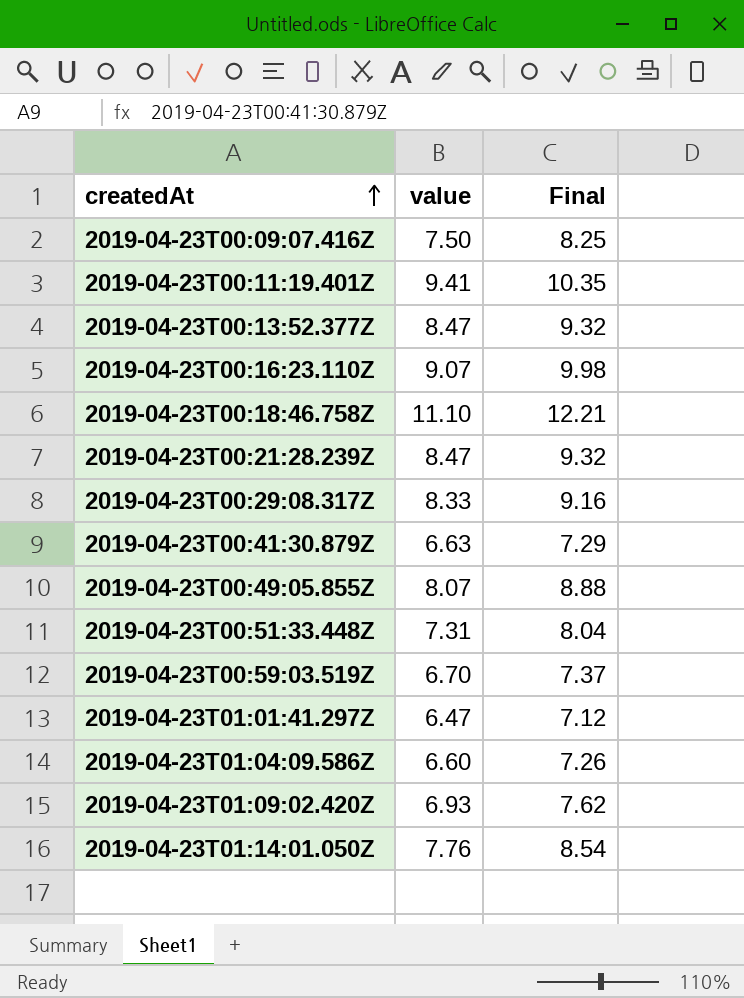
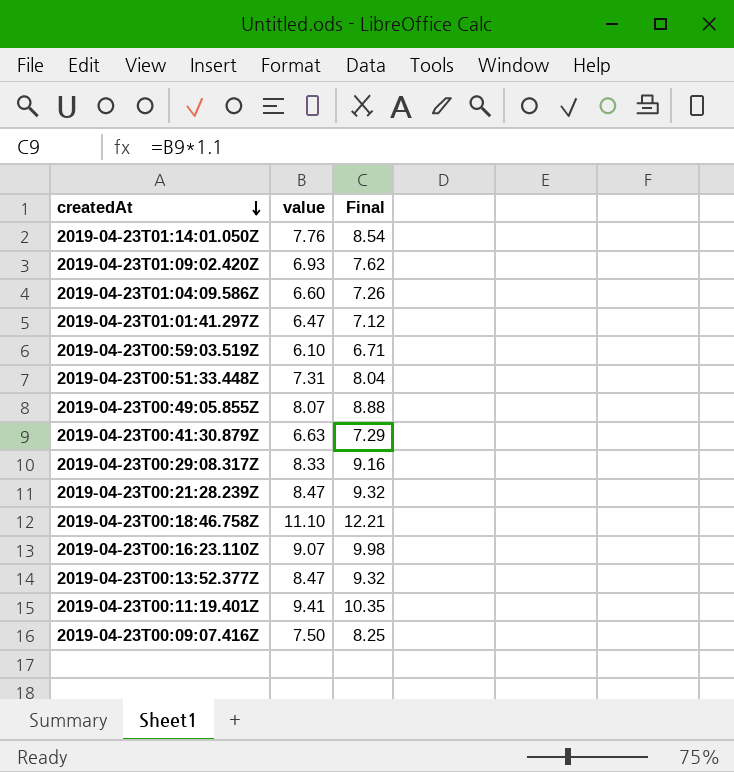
row order: createdAt ascending -> createdAt descending
2019-04-23T00:59:03.519Z | value: 6.70 -> 6.10
2019-04-23T00:59:03.519Z | Final: 7.37 -> 6.71

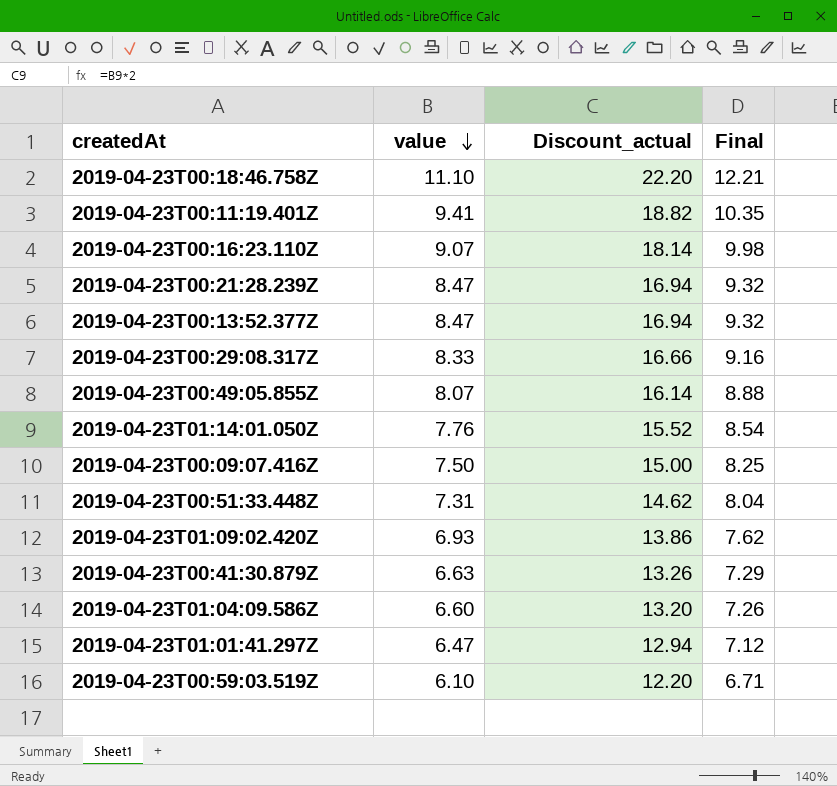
row order: createdAt descending -> value descending
column Discount_actual | formula: none -> [value] * 2

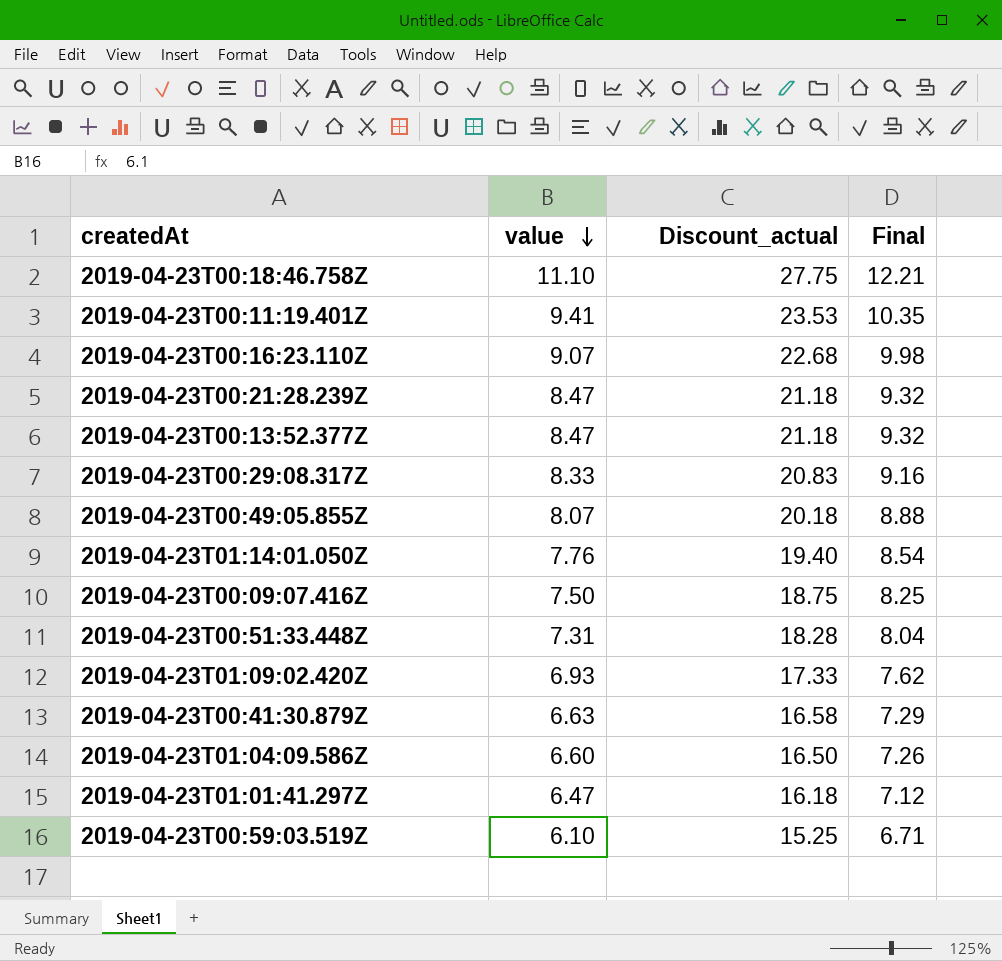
column Discount_actual | formula: [value] * 2 -> [value] * 2.5

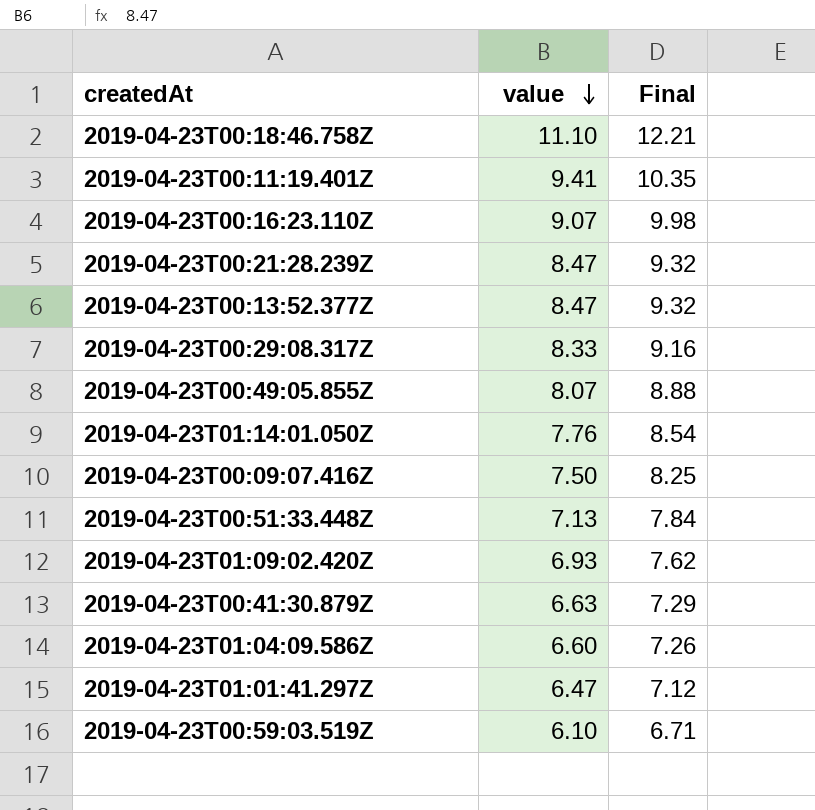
column Discount_actual | formula: [value] * 2.5 -> none
2019-04-23T00:51:33.448Z | value: 7.31 -> 7.13
2019-04-23T00:51:33.448Z | Final: 8.04 -> 7.84

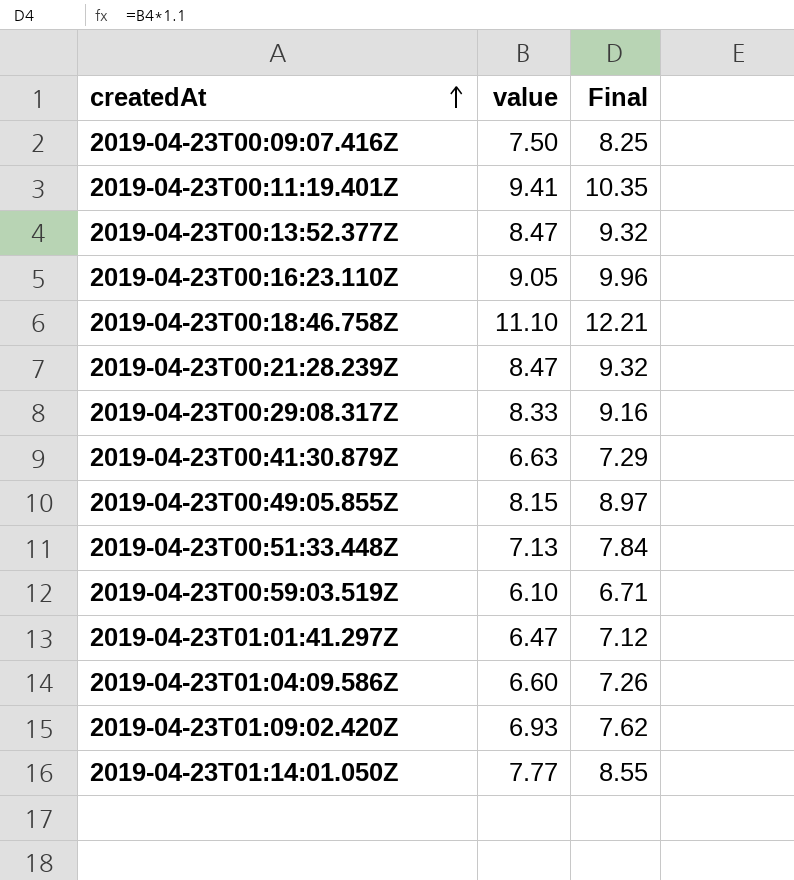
row order: value descending -> createdAt ascending
2019-04-23T00:16:23.110Z | value: 9.07 -> 9.05
2019-04-23T00:16:23.110Z | Final: 9.98 -> 9.96
2019-04-23T00:49:05.855Z | value: 8.07 -> 8.15
2019-04-23T00:49:05.855Z | Final: 8.88 -> 8.97
2019-04-23T01:14:01.050Z | value: 7.76 -> 7.77
2019-04-23T01:14:01.050Z | Final: 8.54 -> 8.55

